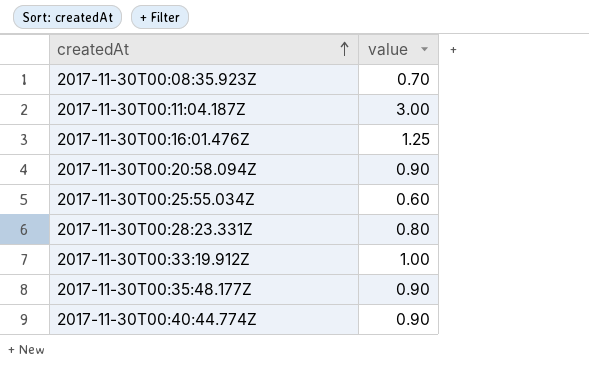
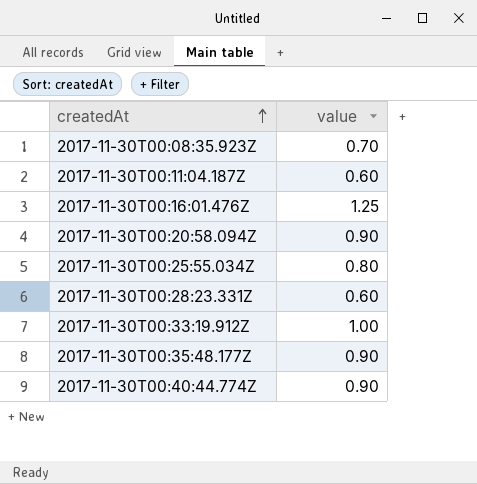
2017-11-30T00:11:04.187Z | value: 3.00 -> 0.60
2017-11-30T00:25:55.034Z | value: 0.60 -> 0.80
2017-11-30T00:28:23.331Z | value: 0.80 -> 0.60

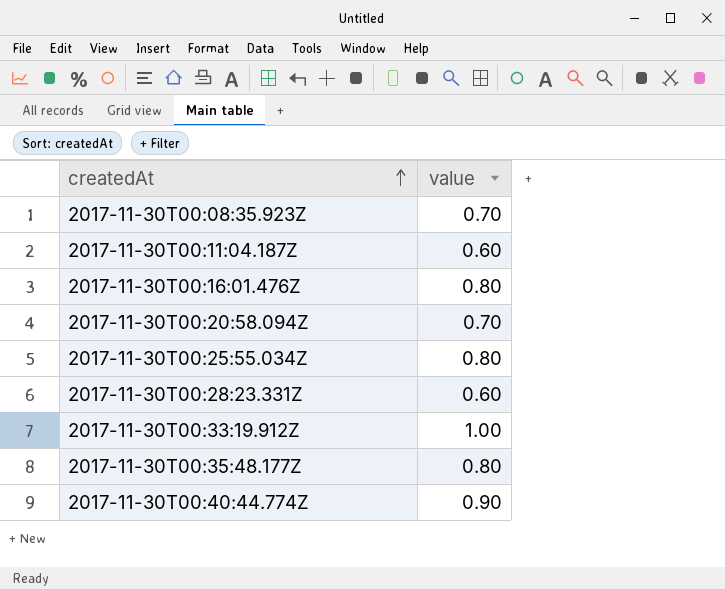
2017-11-30T00:16:01.476Z | value: 1.25 -> 0.80
2017-11-30T00:20:58.094Z | value: 0.90 -> 0.70
2017-11-30T00:35:48.177Z | value: 0.90 -> 0.80

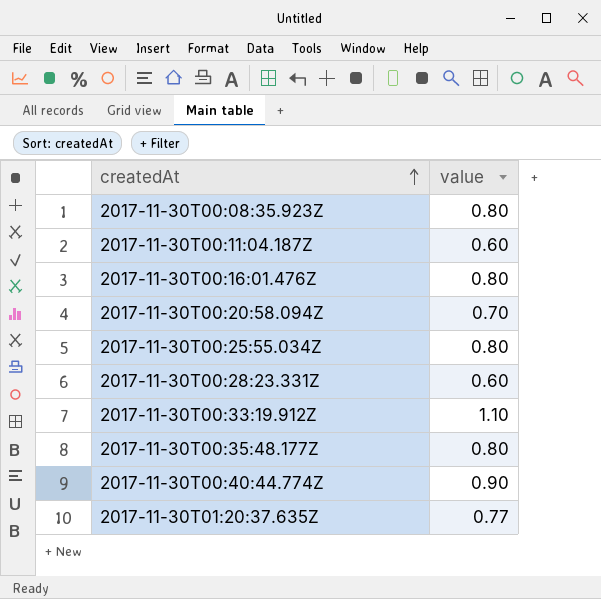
2017-11-30T00:08:35.923Z | value: 0.70 -> 0.80
2017-11-30T00:33:19.912Z | value: 1.00 -> 1.10
row 2017-11-30T01:20:37.635Z: none -> 0.77

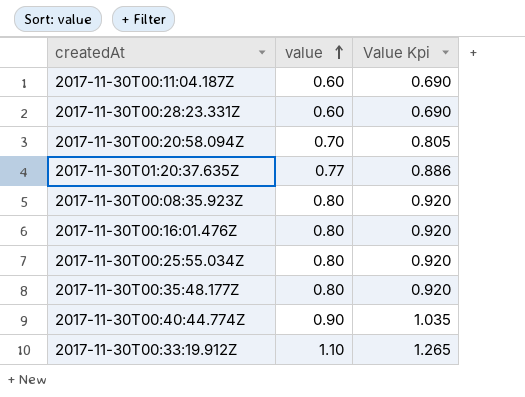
row order: createdAt ascending -> value ascending
column Value Kpi | formula: none -> [value] * 1.15

